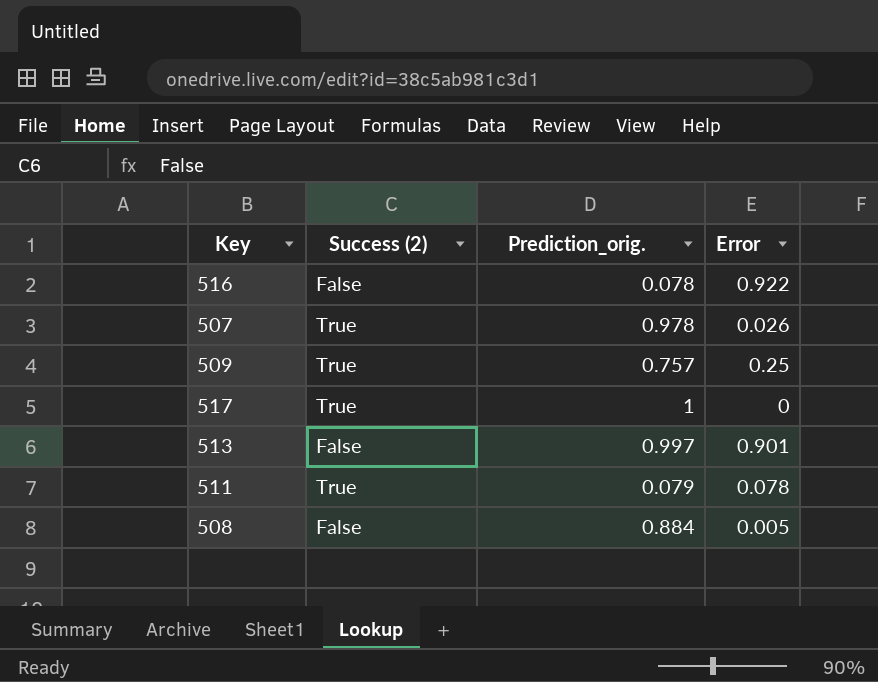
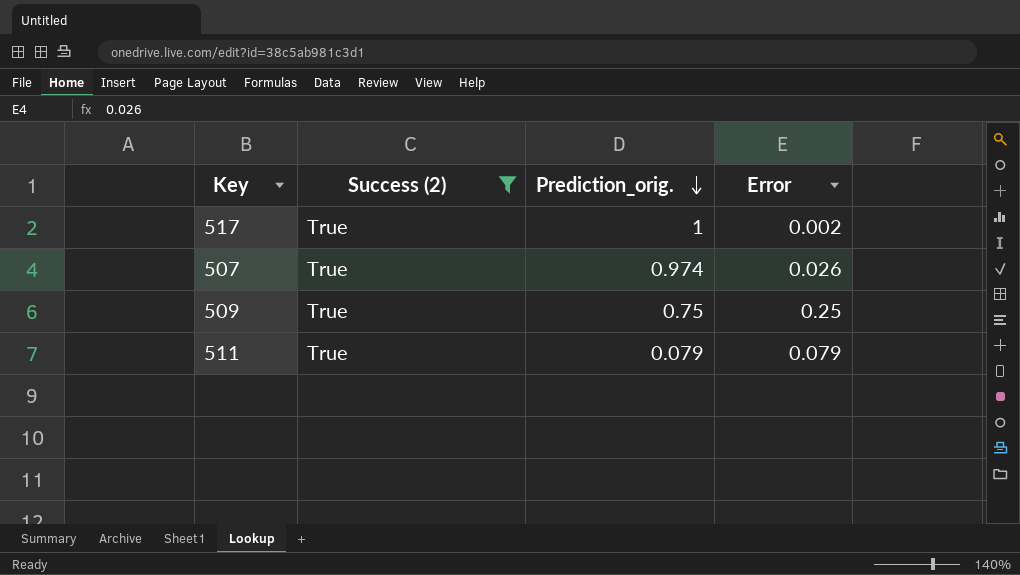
filter: none -> Success (2) = True
row order: none -> Prediction_orig. descending
517 | Error: 0 -> 0.002
507 | Prediction_orig.: 0.978 -> 0.974
509 | Prediction_orig.: 0.757 -> 0.75
511 | Error: 0.078 -> 0.079

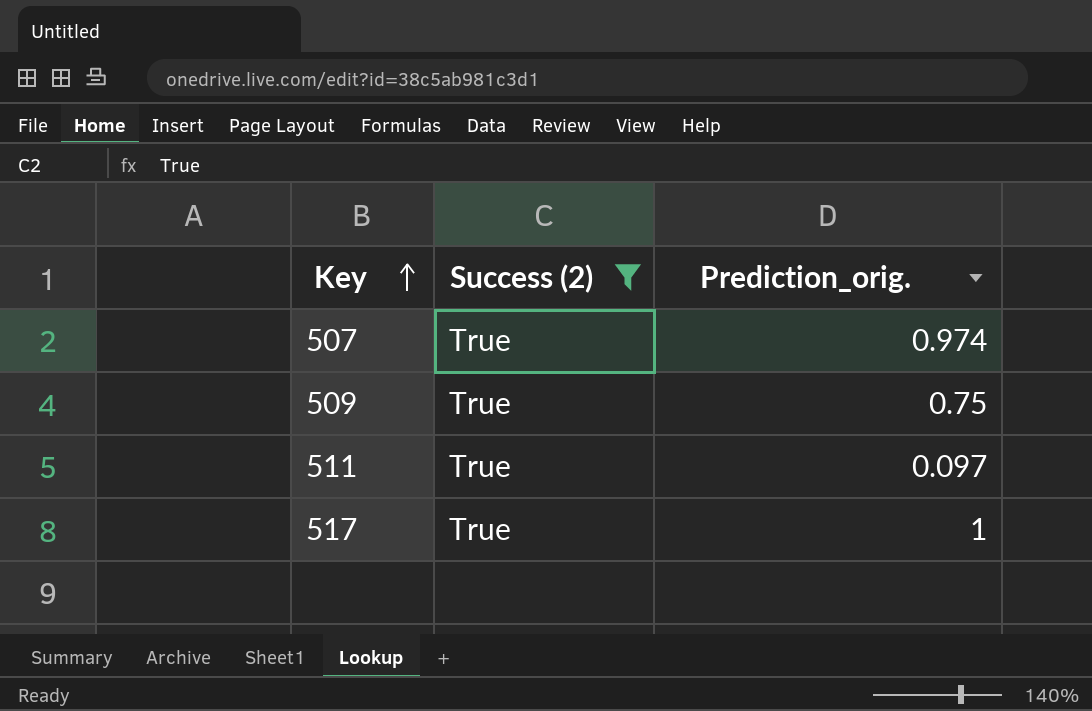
row order: Prediction_orig. descending -> Key ascending
column Error | position: 4 -> none
511 | Prediction_orig.: 0.079 -> 0.097

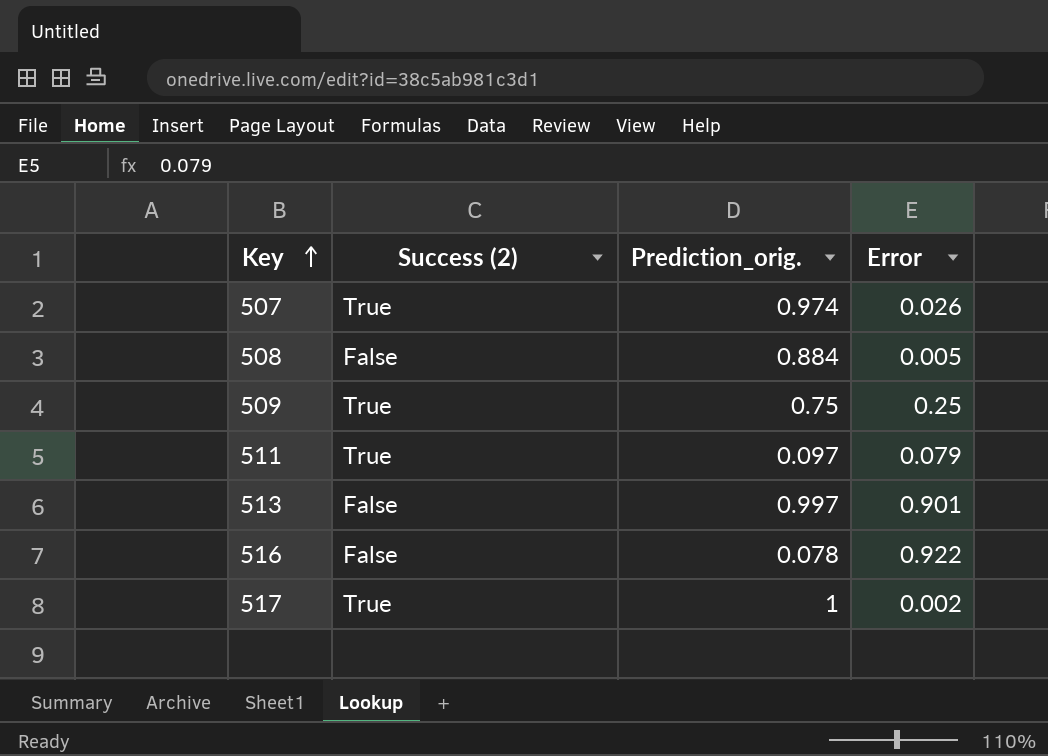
filter: Success (2) = True -> none
column Error | position: none -> 4

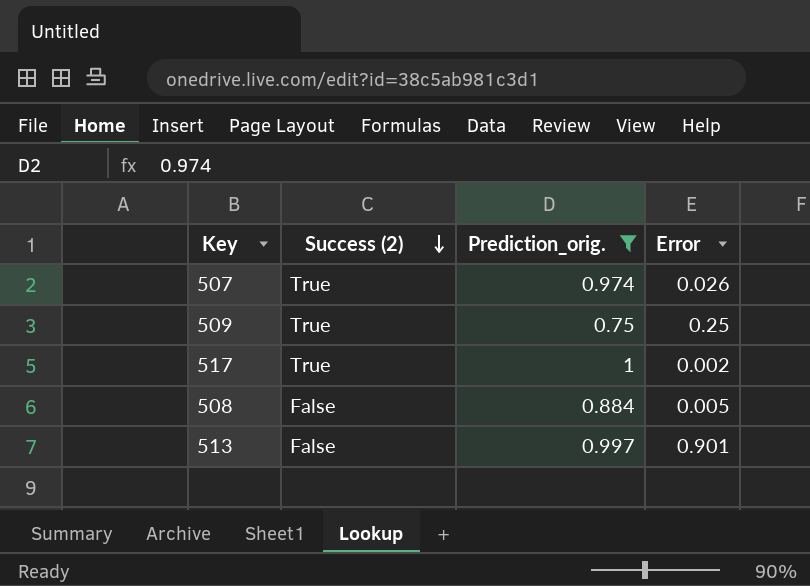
filter: none -> Prediction_orig. >= 0.75
row order: Key ascending -> Success (2) descending

